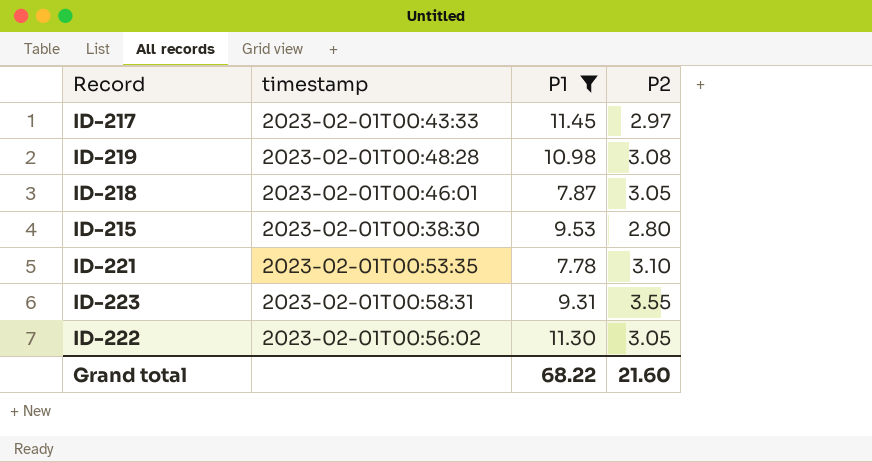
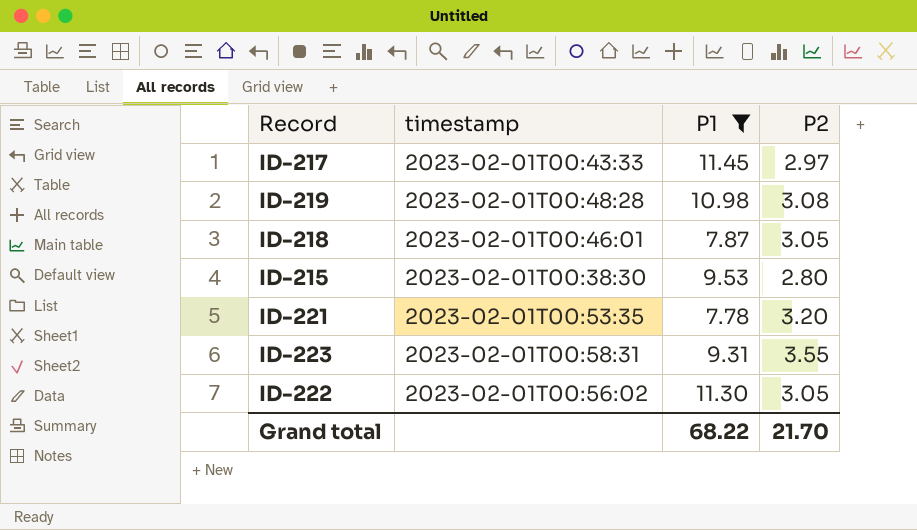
ID-221 | P2: 3.10 -> 3.20
Grand total | P2: 21.60 -> 21.70

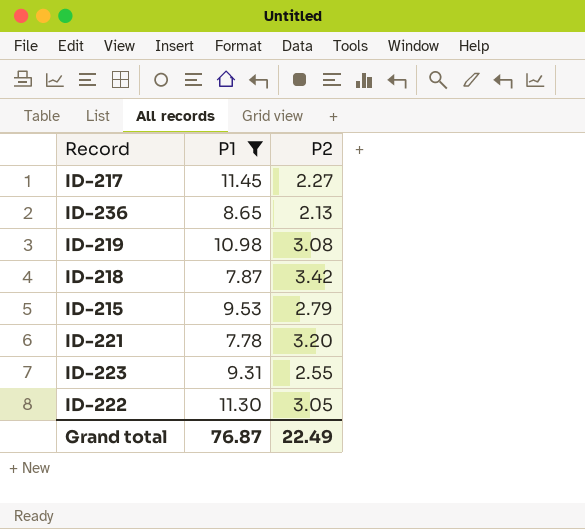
column timestamp | position: 2 -> none
ID-217 | P2: 2.97 -> 2.27
row ID-236: none -> 8.65 | 2.13
ID-218 | P2: 3.05 -> 3.42
ID-215 | P2: 2.80 -> 2.79
ID-223 | P2: 3.55 -> 2.55
Grand total | P1: 68.22 -> 76.87
Grand total | P2: 21.70 -> 22.49

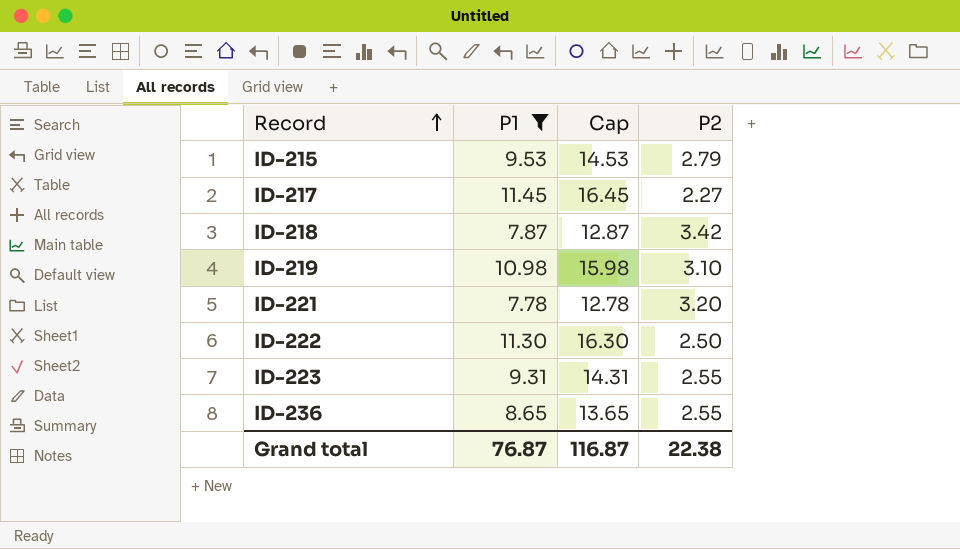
row order: none -> Record ascending
column Cap | formula: none -> [P1] + 5
ID-219 | P2: 3.08 -> 3.10
ID-222 | P2: 3.05 -> 2.50
ID-236 | P2: 2.13 -> 2.55
Grand total | P2: 22.49 -> 22.38

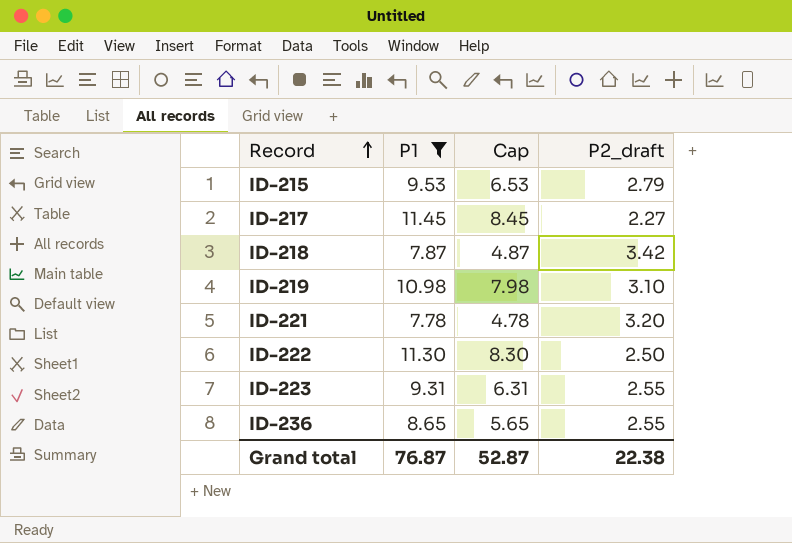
column Cap | formula: [P1] + 5 -> [P1] - 3
column name: P2 -> P2_draft
Grand total | Cap: 116.87 -> 52.87

